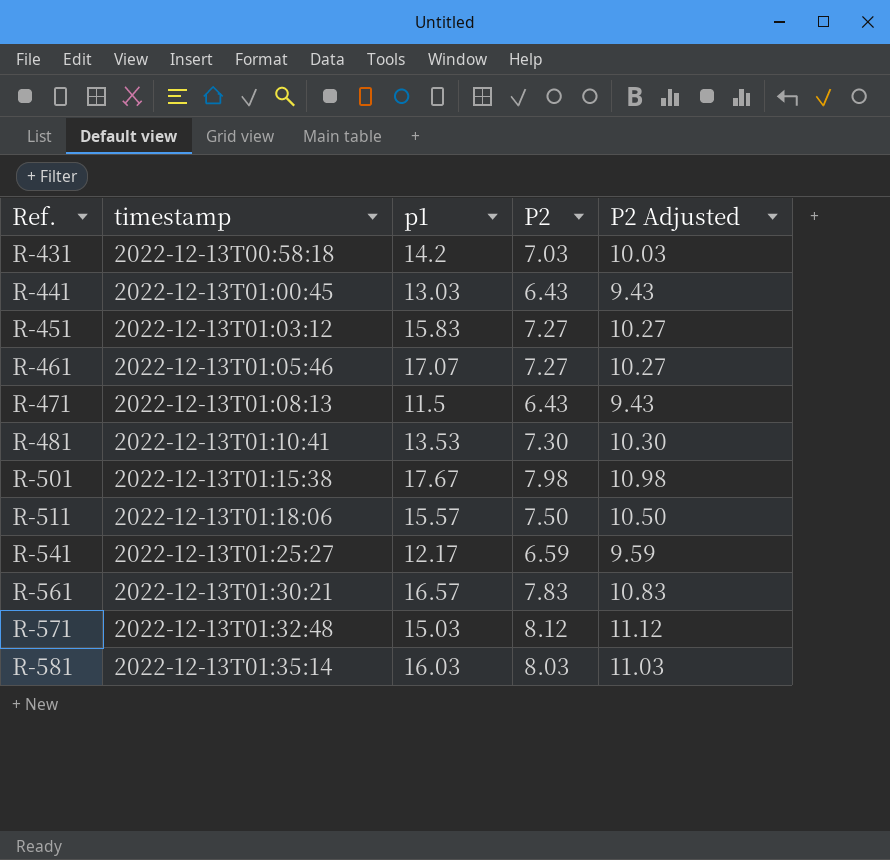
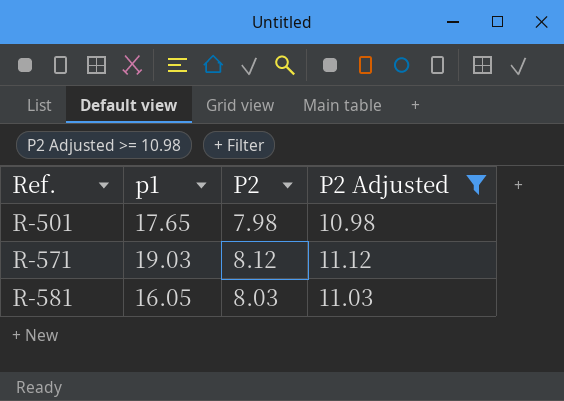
filter: none -> P2 Adjusted >= 10.98
column timestamp | position: 2 -> none
R-501 | p1: 17.67 -> 17.65
R-571 | p1: 15.03 -> 19.03
R-581 | p1: 16.03 -> 16.05

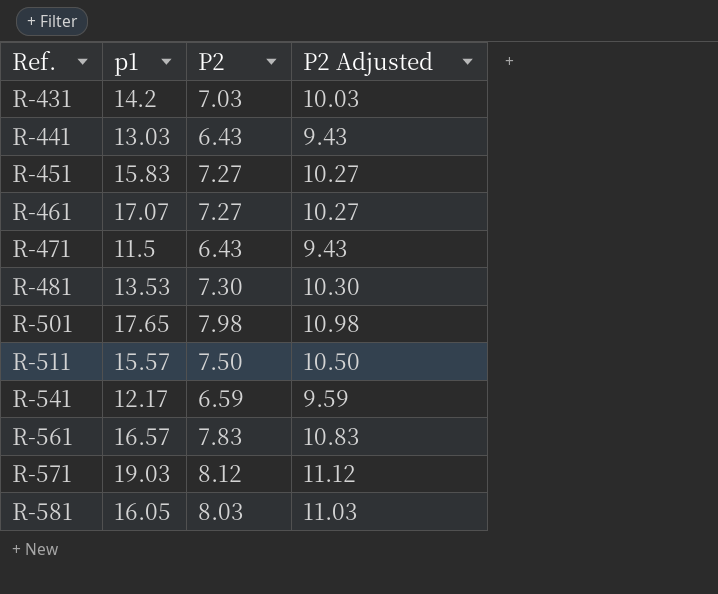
filter: P2 Adjusted >= 10.98 -> none

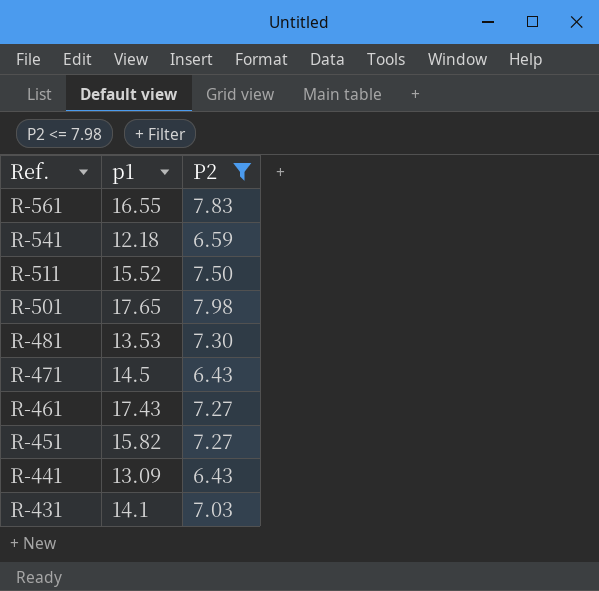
filter: none -> P2 <= 7.98
row order: Ref. ascending -> Ref. descending
column P2 Adjusted | formula: [P2] + 3 -> none
R-561 | p1: 16.57 -> 16.55
R-541 | p1: 12.17 -> 12.18
R-511 | p1: 15.57 -> 15.52
R-471 | p1: 11.5 -> 14.5
R-461 | p1: 17.07 -> 17.43
R-451 | p1: 15.83 -> 15.82
R-441 | p1: 13.03 -> 13.09
R-431 | p1: 14.2 -> 14.1

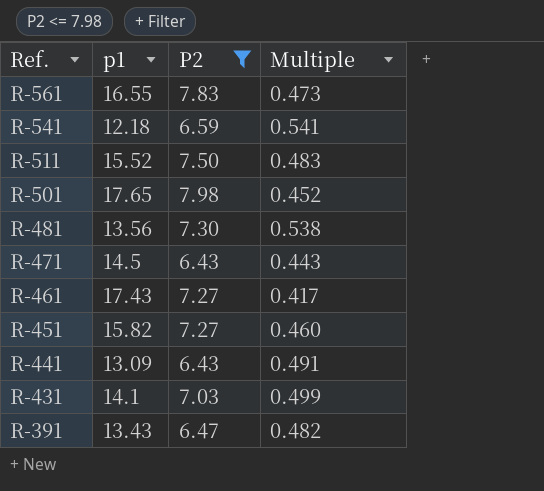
column Multiple | formula: none -> [P2] / [p1]
R-481 | p1: 13.53 -> 13.56
row R-391: none -> 13.43 | 6.47 | 0.482

